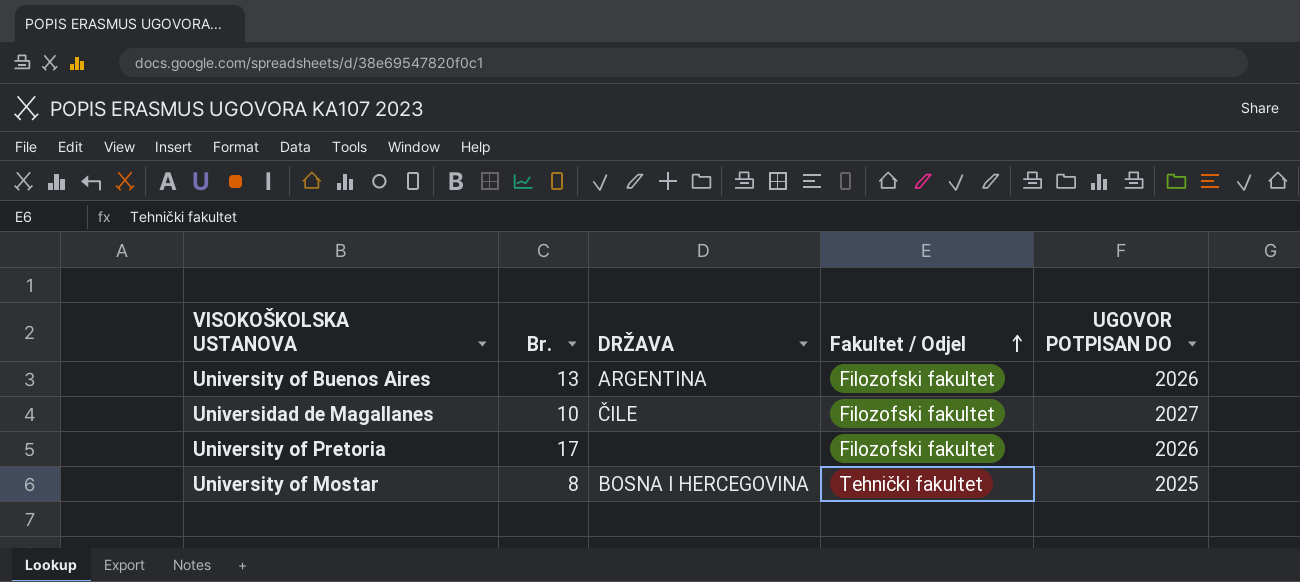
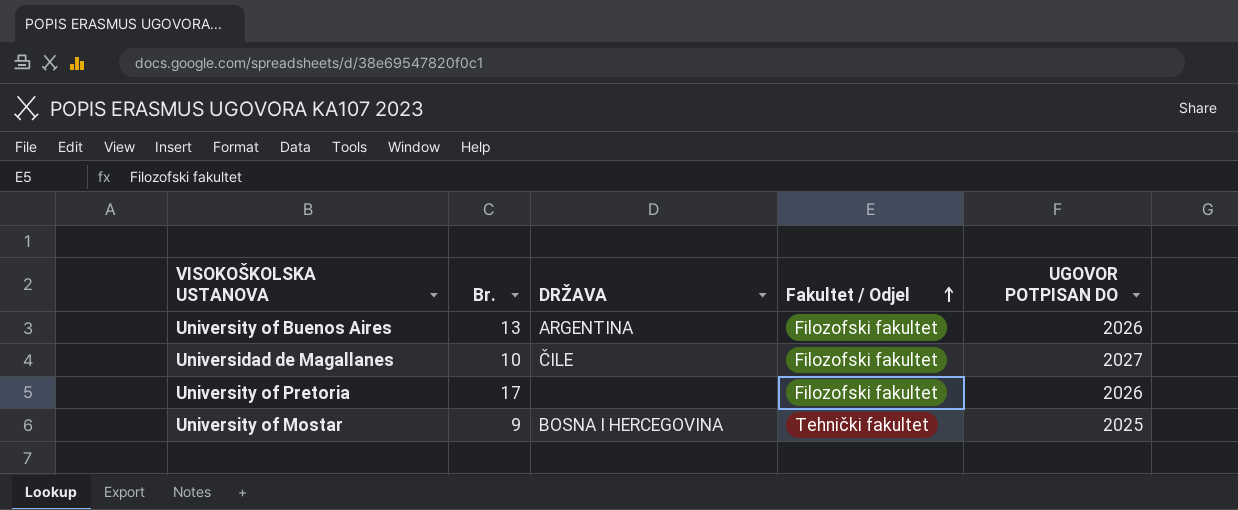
University of Mostar | Br.: 8 -> 9

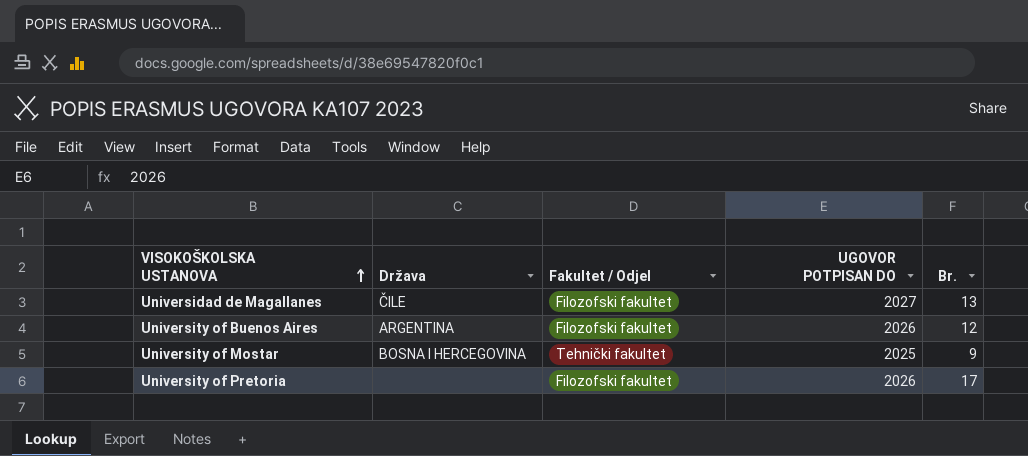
row order: Fakultet / Odjel ascending -> VISOKOŠKOLSKA USTANOVA ascending
column name: DRŽAVA -> Država
column Br. | position: 2 -> 5
Universidad de Magallanes | Br.: 10 -> 13
University of Buenos Aires | Br.: 13 -> 12

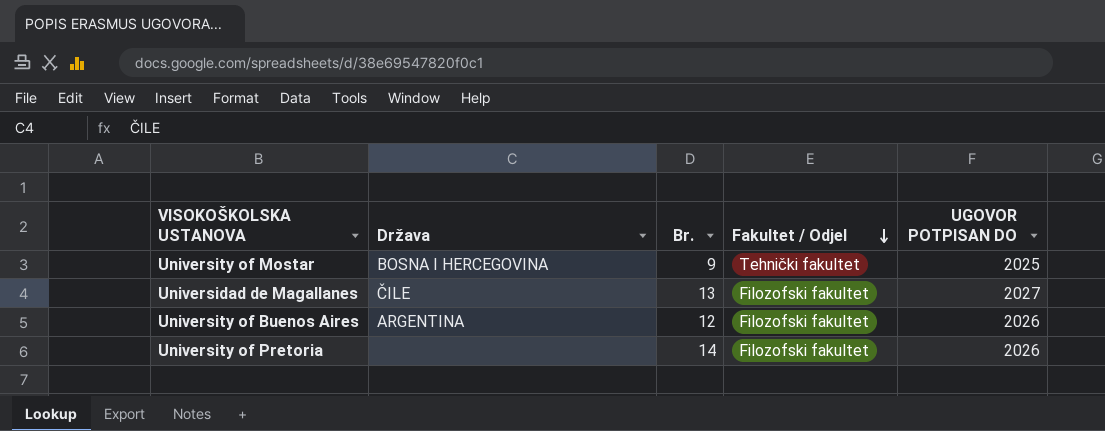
row order: VISOKOŠKOLSKA USTANOVA ascending -> Fakultet / Odjel descending
column Br. | position: 5 -> 3
University of Pretoria | Br.: 17 -> 14

